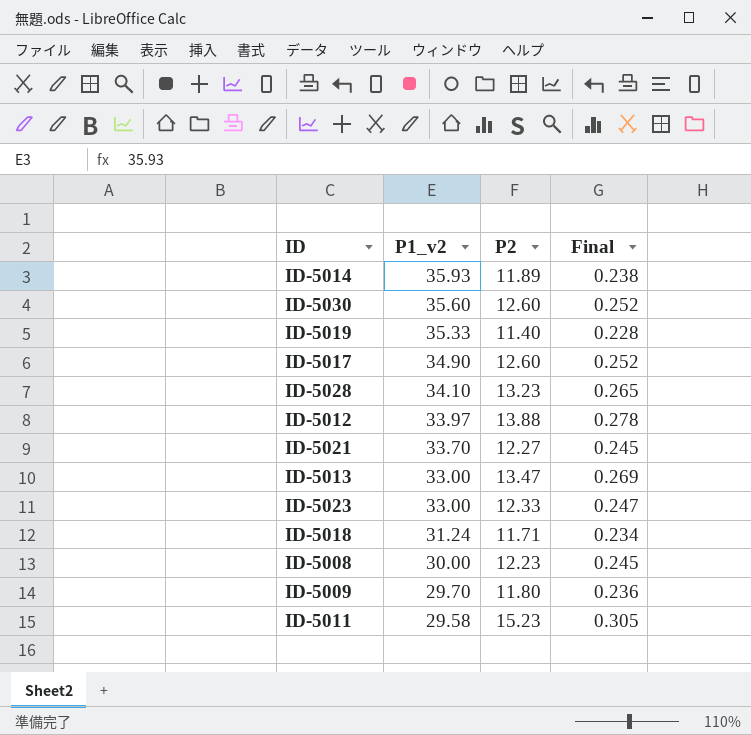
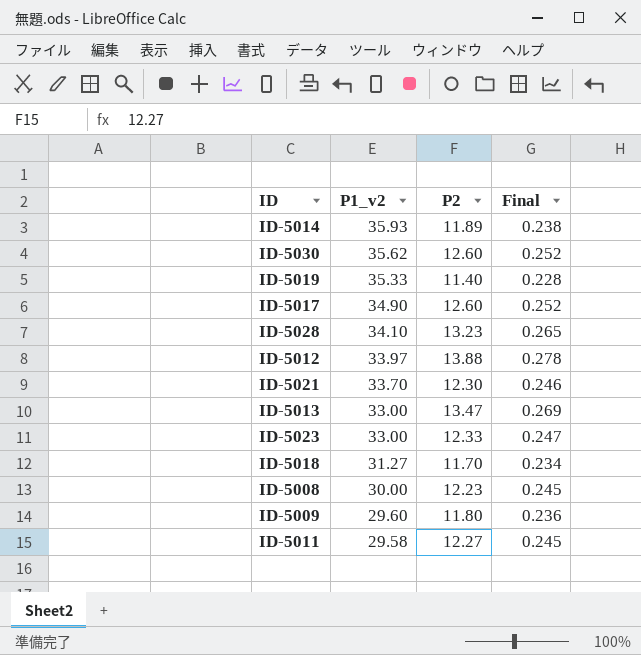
ID-5030 | P1_v2: 35.60 -> 35.62
ID-5021 | P2: 12.27 -> 12.30
ID-5021 | Final: 0.245 -> 0.246
ID-5018 | P1_v2: 31.24 -> 31.27
ID-5018 | P2: 11.71 -> 11.70
ID-5009 | P1_v2: 29.70 -> 29.60
ID-5011 | P2: 15.23 -> 12.27
ID-5011 | Final: 0.305 -> 0.245

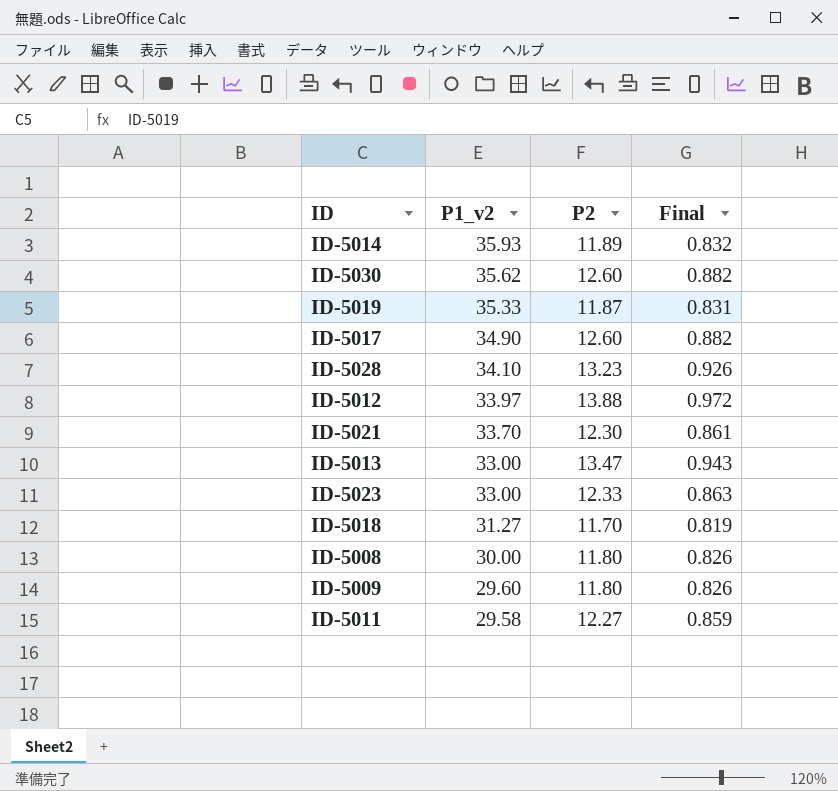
column Final | formula: [P2] * 0.02 -> [P2] * 0.07
ID-5019 | P2: 11.40 -> 11.87
ID-5008 | P2: 12.23 -> 11.80

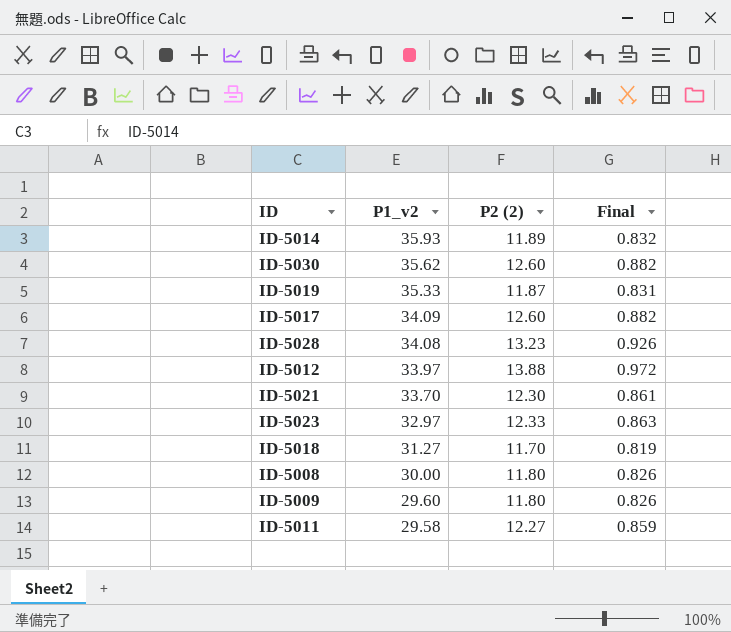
column name: P2 -> P2 (2)
row ID-5013: 33.00 | 13.47 | 0.943 -> none
ID-5017 | P1_v2: 34.90 -> 34.09
ID-5028 | P1_v2: 34.10 -> 34.08
ID-5023 | P1_v2: 33.00 -> 32.97

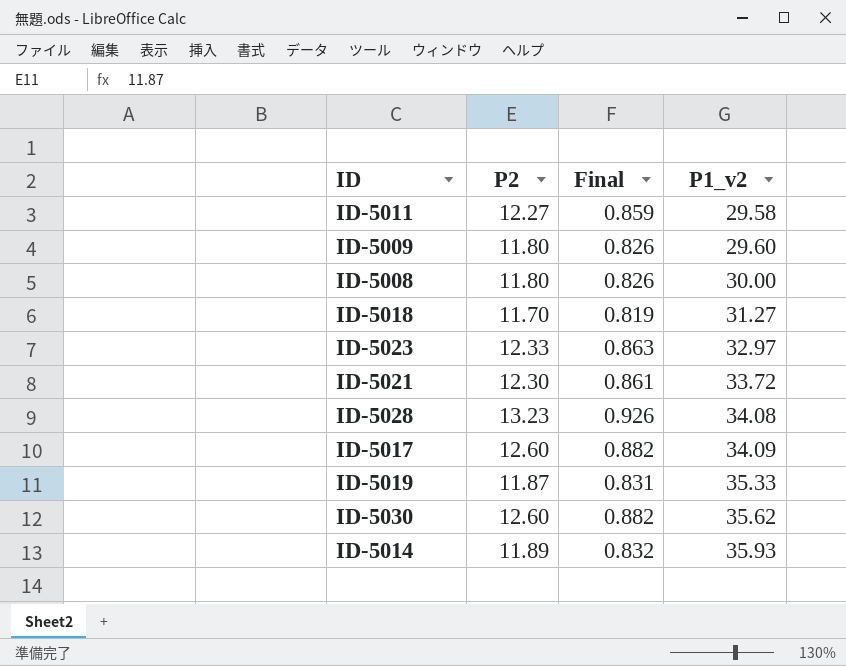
row order: P1_v2 descending -> P1_v2 ascending
column name: P2 (2) -> P2
column P1_v2 | position: 2 -> 4
row ID-5012: 33.97 | 13.88 | 0.972 -> none
ID-5021 | P1_v2: 33.70 -> 33.72

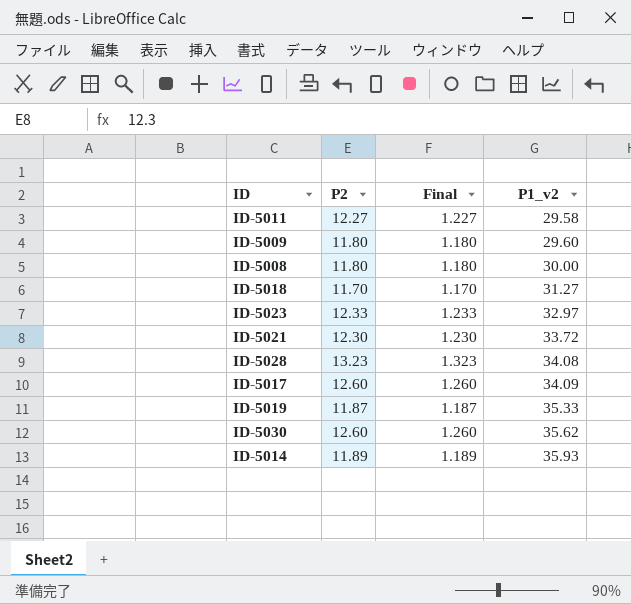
column Final | formula: [P2] * 0.07 -> [P2] * 0.1

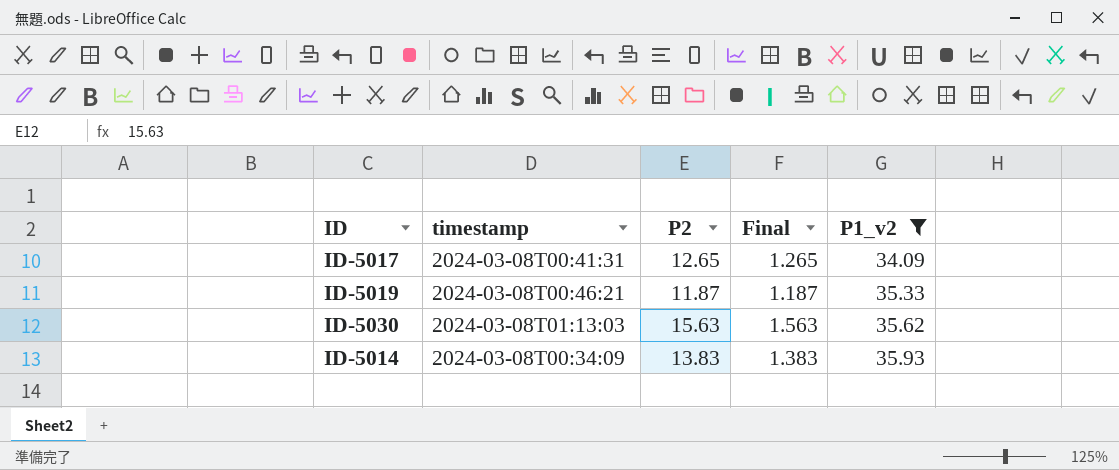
filter: none -> P1_v2 >= 34.09
column timestamp | position: none -> 2
ID-5017 | P2: 12.60 -> 12.65
ID-5017 | Final: 1.260 -> 1.265
ID-5030 | P2: 12.60 -> 15.63
ID-5030 | Final: 1.260 -> 1.563
ID-5014 | P2: 11.89 -> 13.83
ID-5014 | Final: 1.189 -> 1.383

